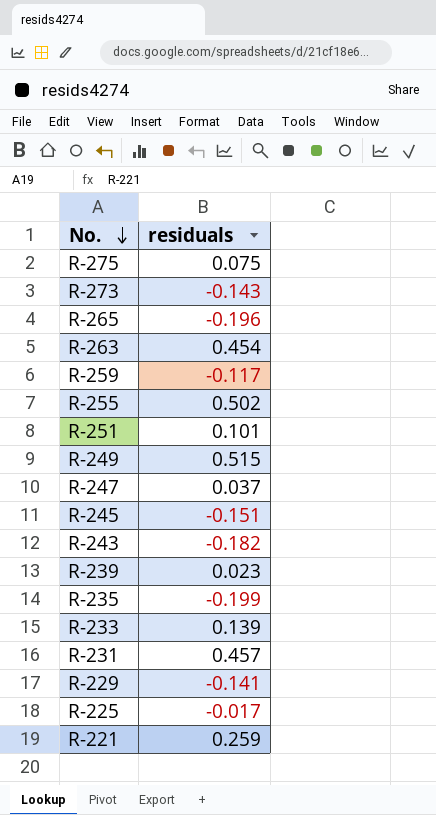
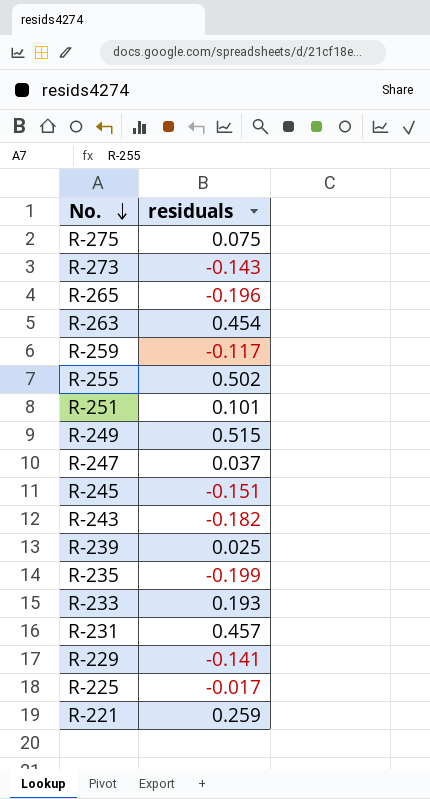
R-239 | residuals: 0.023 -> 0.025
R-233 | residuals: 0.139 -> 0.193

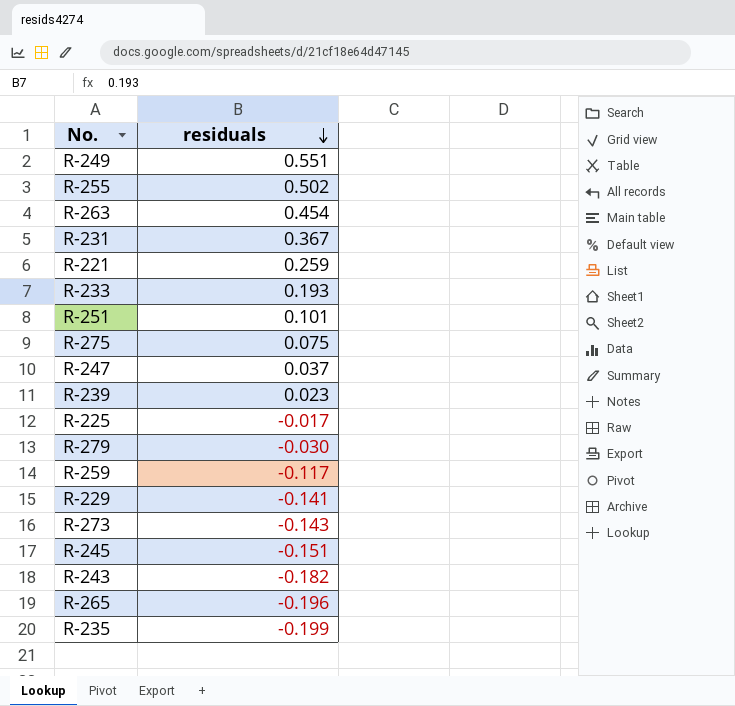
row order: No. descending -> residuals descending
R-249 | residuals: 0.515 -> 0.551
R-231 | residuals: 0.457 -> 0.367
R-239 | residuals: 0.025 -> 0.023
row R-279: none -> -0.030

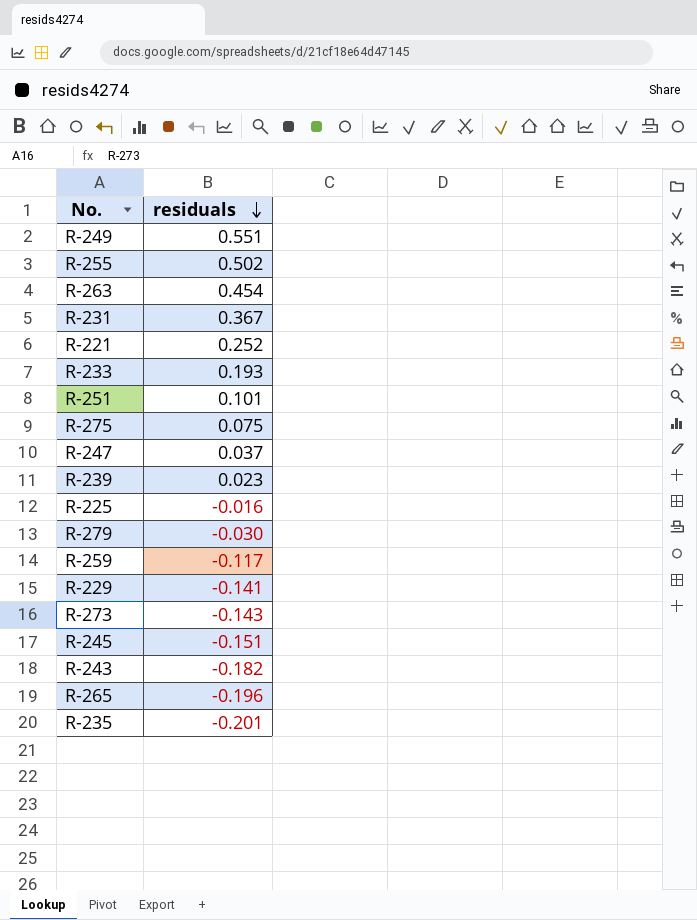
R-221 | residuals: 0.259 -> 0.252
R-225 | residuals: -0.017 -> -0.016
R-235 | residuals: -0.199 -> -0.201

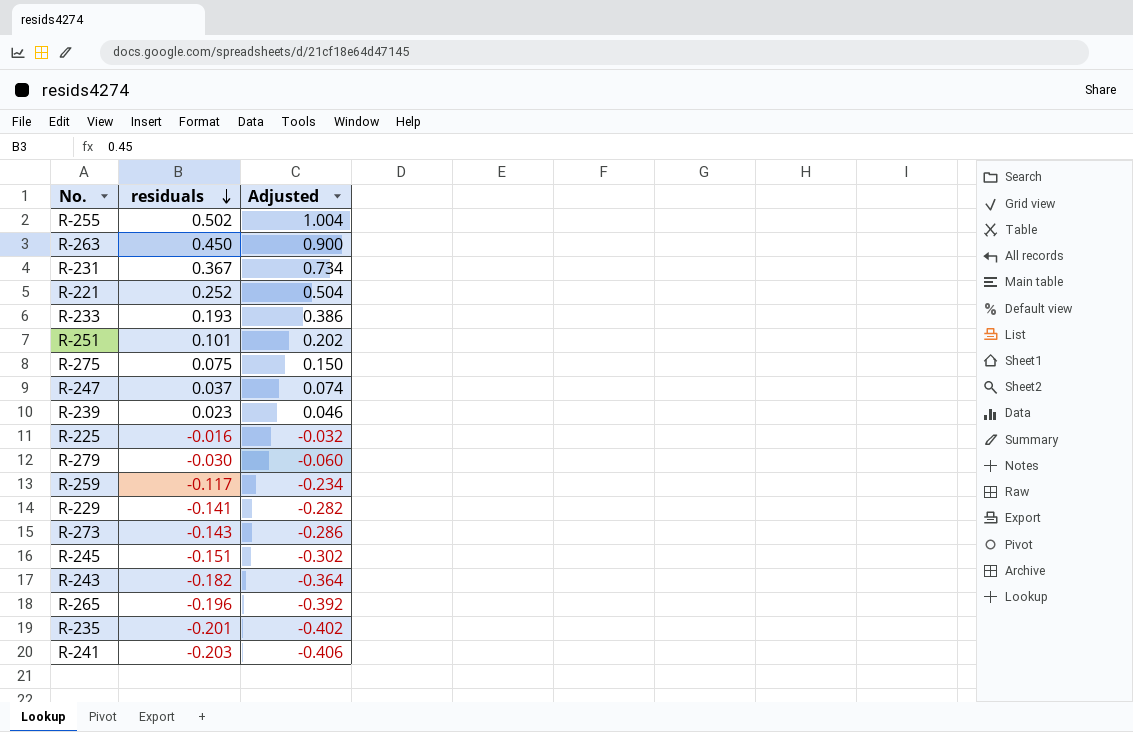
column Adjusted | formula: none -> [residuals] * 2
row R-249: 0.551 -> none
R-263 | residuals: 0.454 -> 0.450
row R-241: none -> -0.203 | -0.406

